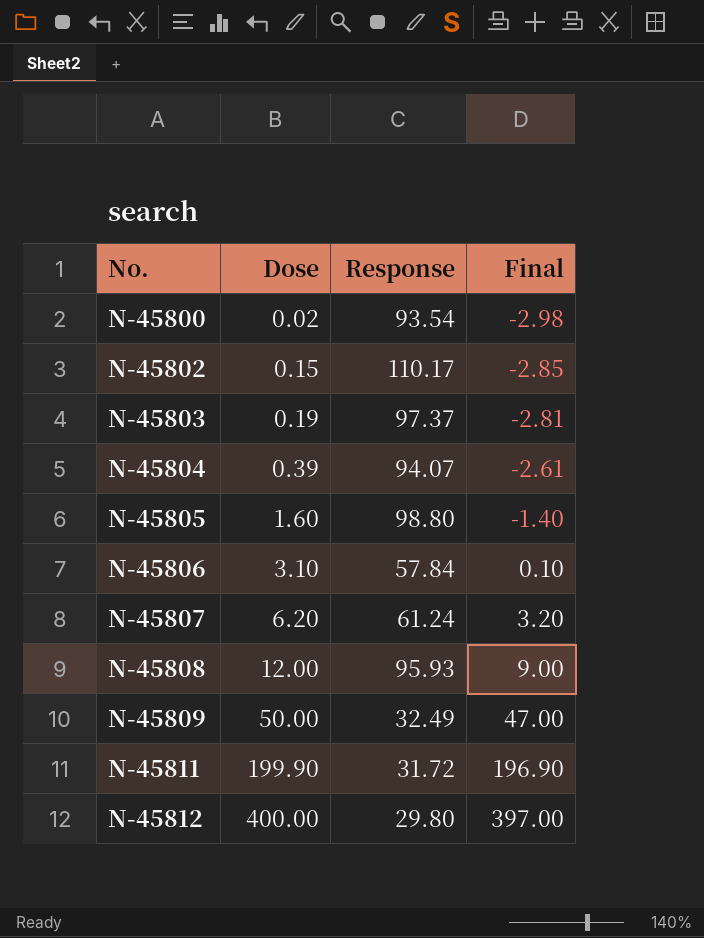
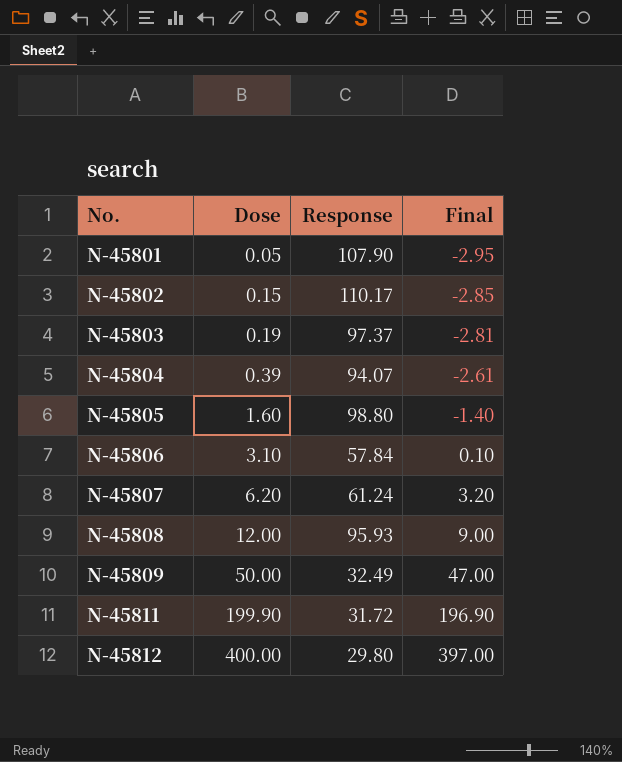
row N-45800: 0.02 | 93.54 | -2.98 -> none
row N-45801: none -> 0.05 | 107.90 | -2.95

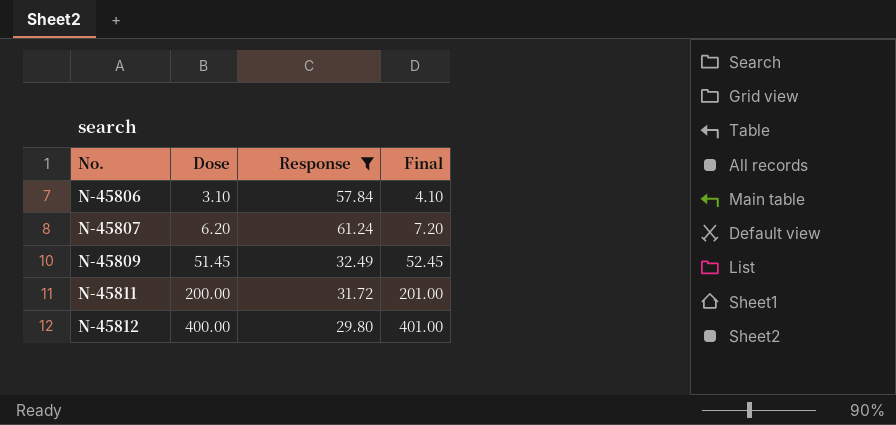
filter: none -> Response <= 61.24
column Final | formula: [Dose] - 3 -> [Dose] + 1
N-45809 | Dose: 50.00 -> 51.45
N-45811 | Dose: 199.90 -> 200.00

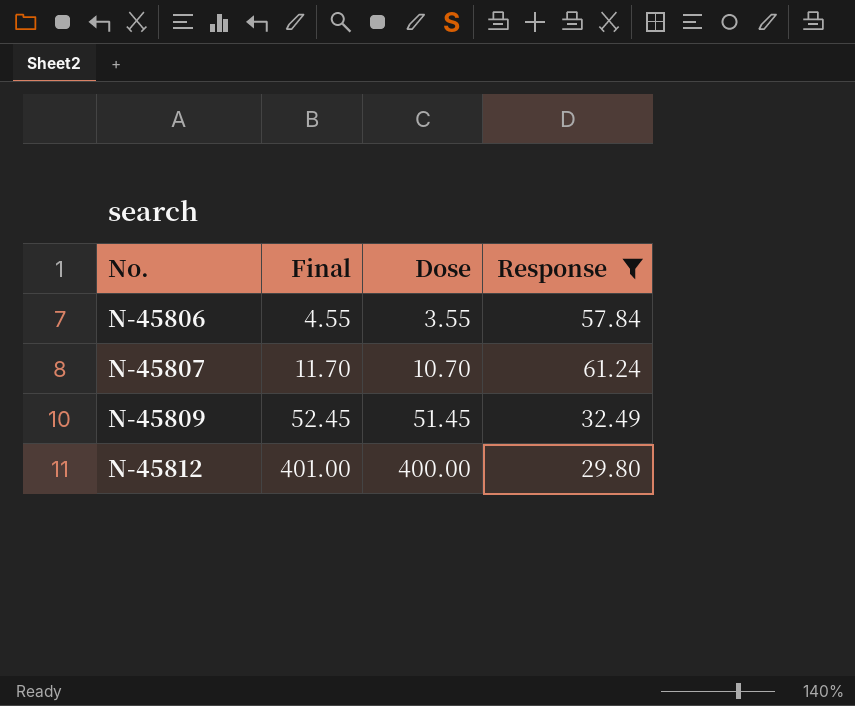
column Final | position: 4 -> 2
row N-45811: 200.00 | 31.72 | 201.00 -> none
N-45806 | Final: 4.10 -> 4.55
N-45806 | Dose: 3.10 -> 3.55
N-45807 | Final: 7.20 -> 11.70
N-45807 | Dose: 6.20 -> 10.70

